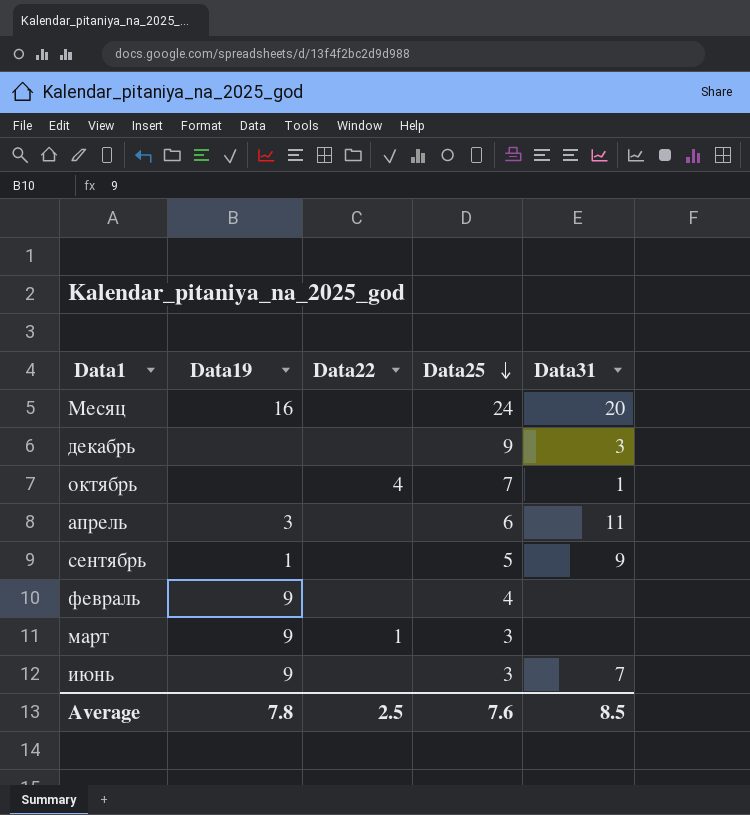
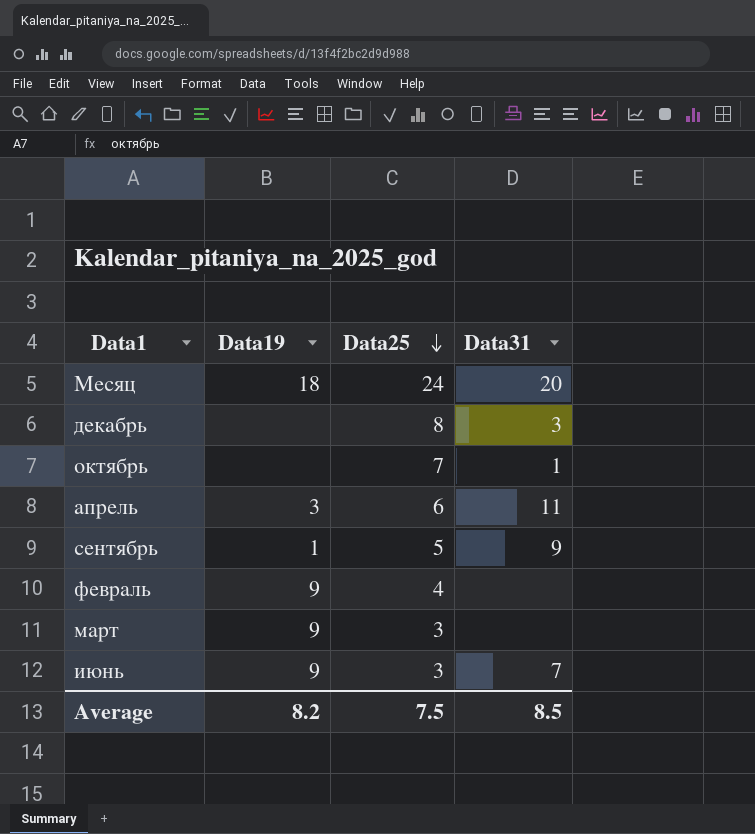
column Data22 | position: 3 -> none
Месяц | Data19: 16 -> 18
декабрь | Data25: 9 -> 8
Average | Data19: 7.8 -> 8.2
Average | Data25: 7.6 -> 7.5

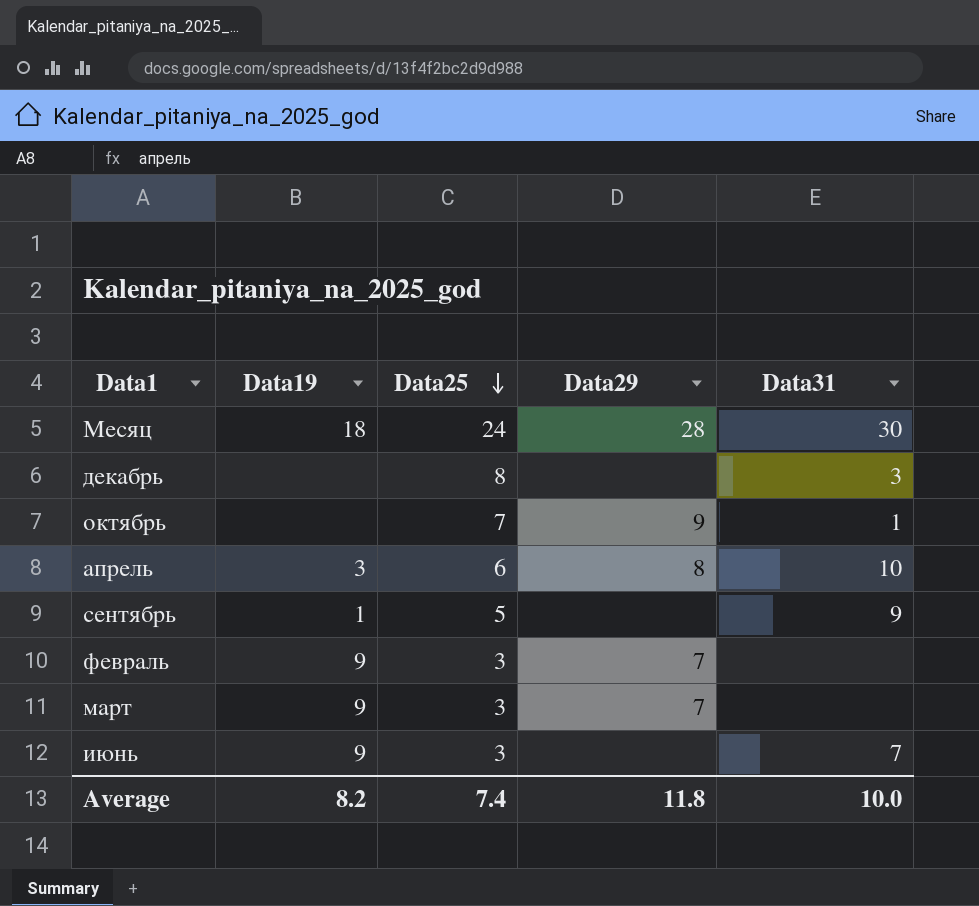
column Data29 | position: none -> 4
Месяц | Data31: 20 -> 30
апрель | Data31: 11 -> 10
февраль | Data25: 4 -> 3
Average | Data25: 7.5 -> 7.4
Average | Data31: 8.5 -> 10.0

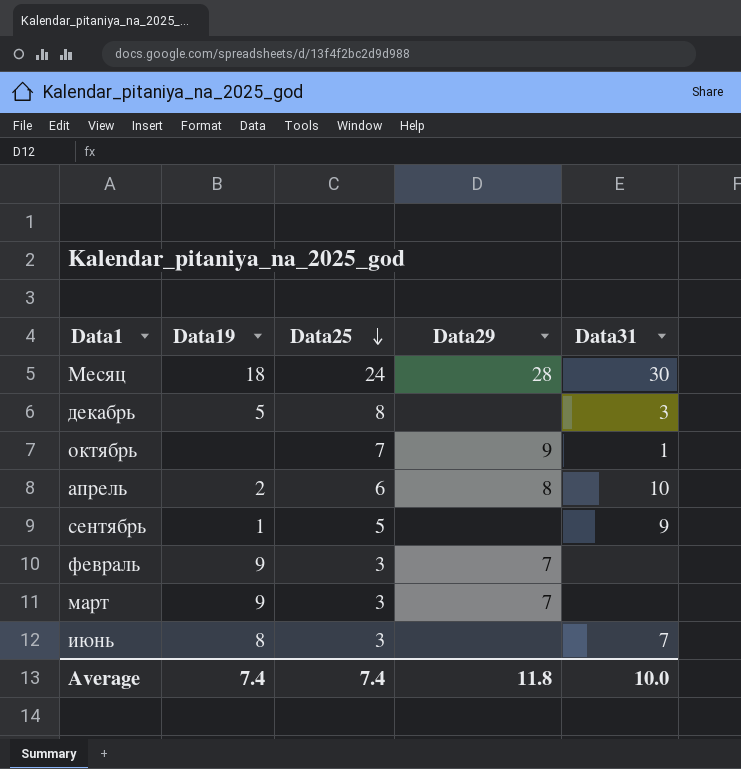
декабрь | Data19: none -> 5
апрель | Data19: 3 -> 2
июнь | Data19: 9 -> 8
Average | Data19: 8.2 -> 7.4

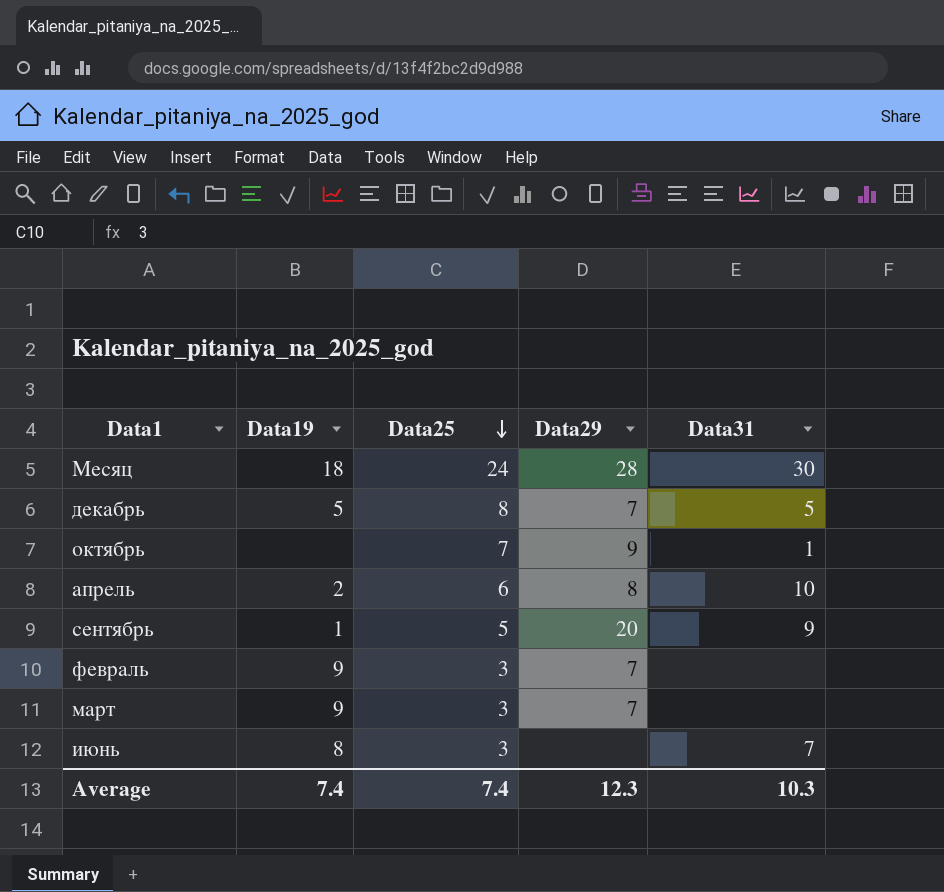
декабрь | Data29: none -> 7
декабрь | Data31: 3 -> 5
сентябрь | Data29: none -> 20
Average | Data29: 11.8 -> 12.3
Average | Data31: 10.0 -> 10.3

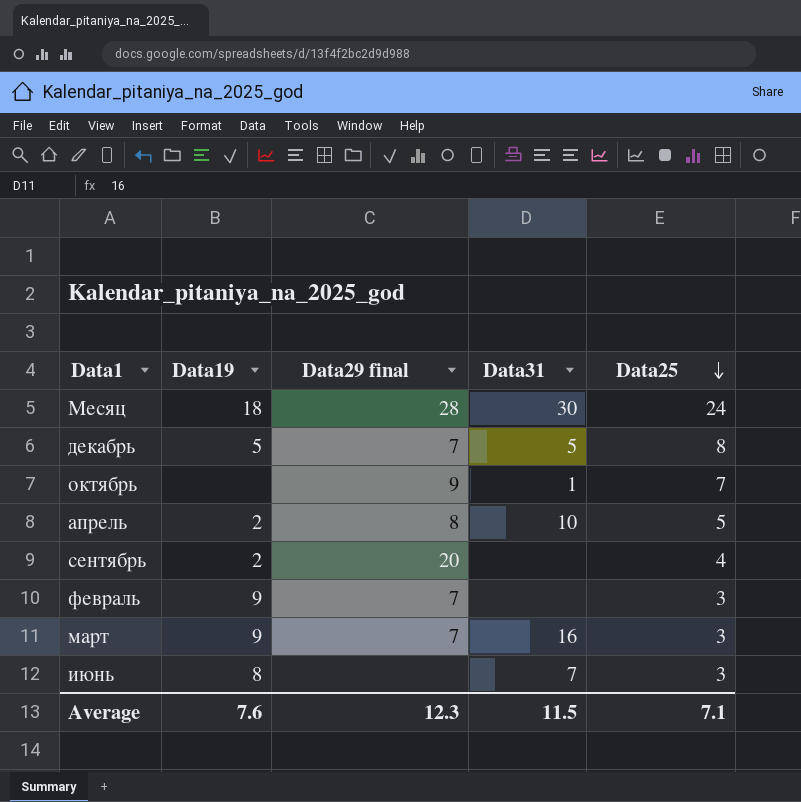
column name: Data29 -> Data29 final
column Data25 | position: 3 -> 5
апрель | Data25: 6 -> 5
сентябрь | Data19: 1 -> 2
сентябрь | Data31: 9 -> none
сентябрь | Data25: 5 -> 4
март | Data31: none -> 16
Average | Data19: 7.4 -> 7.6
Average | Data31: 10.3 -> 11.5
Average | Data25: 7.4 -> 7.1

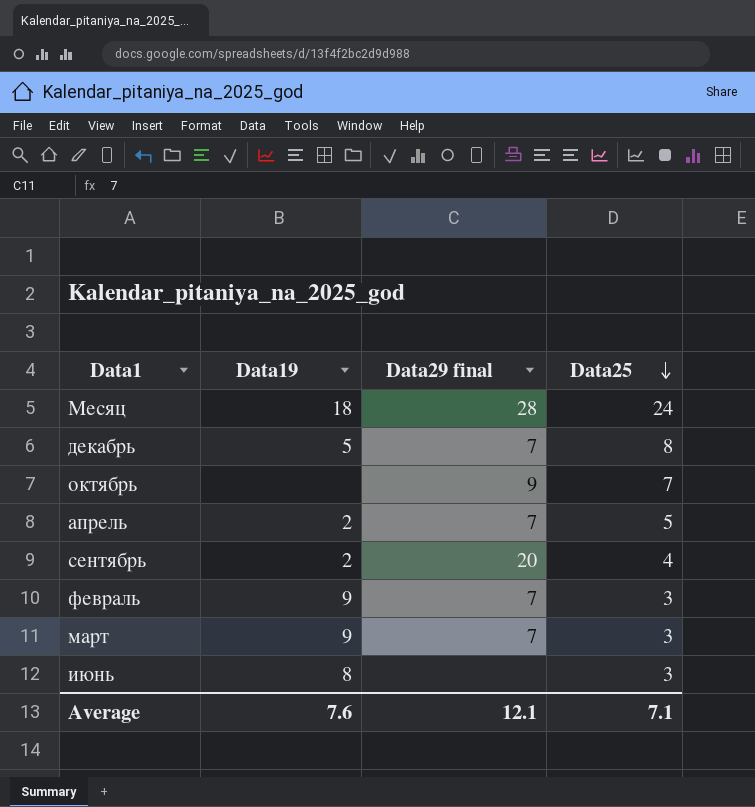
column Data31 | position: 4 -> none
апрель | Data29 final: 8 -> 7
Average | Data29 final: 12.3 -> 12.1

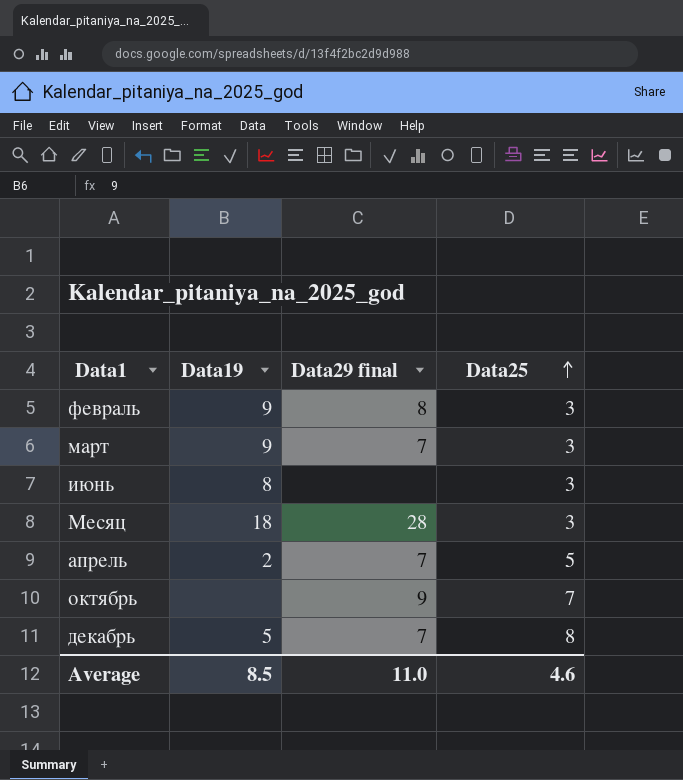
row order: Data25 descending -> Data25 ascending
row сентябрь: 2 | 20 | 4 -> none
февраль | Data29 final: 7 -> 8
Месяц | Data25: 24 -> 3
Average | Data19: 7.6 -> 8.5
Average | Data29 final: 12.1 -> 11.0
Average | Data25: 7.1 -> 4.6

